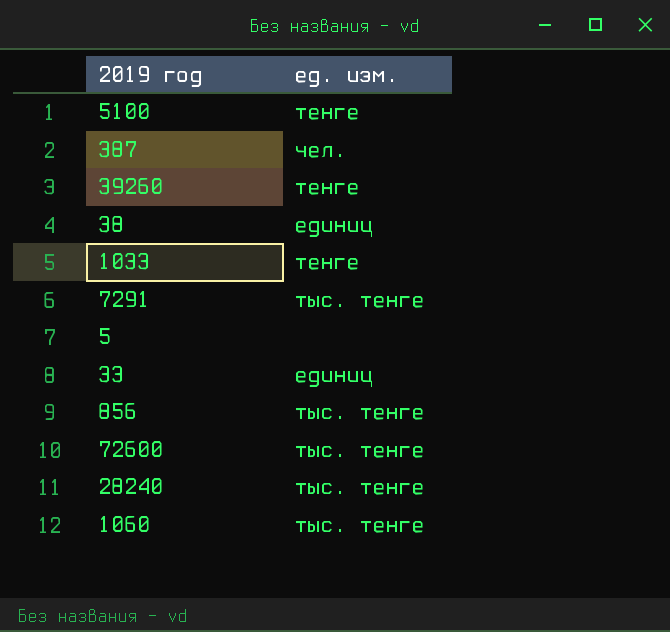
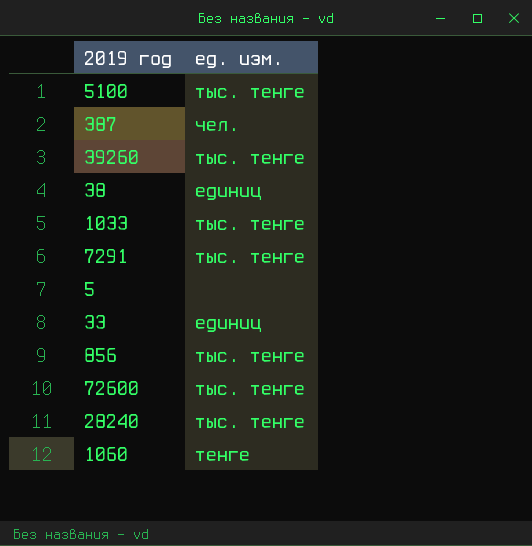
5100 | ед. изм.: тенге -> тыс. тенге
39260 | ед. изм.: тенге -> тыс. тенге
1033 | ед. изм.: тенге -> тыс. тенге
1060 | ед. изм.: тыс. тенге -> тенге

